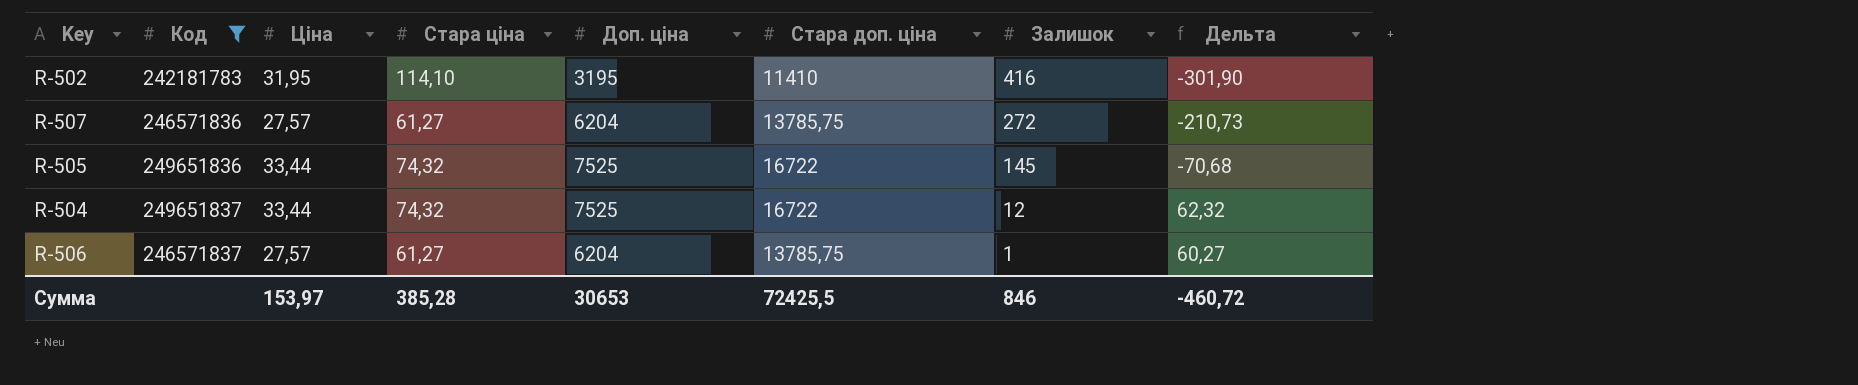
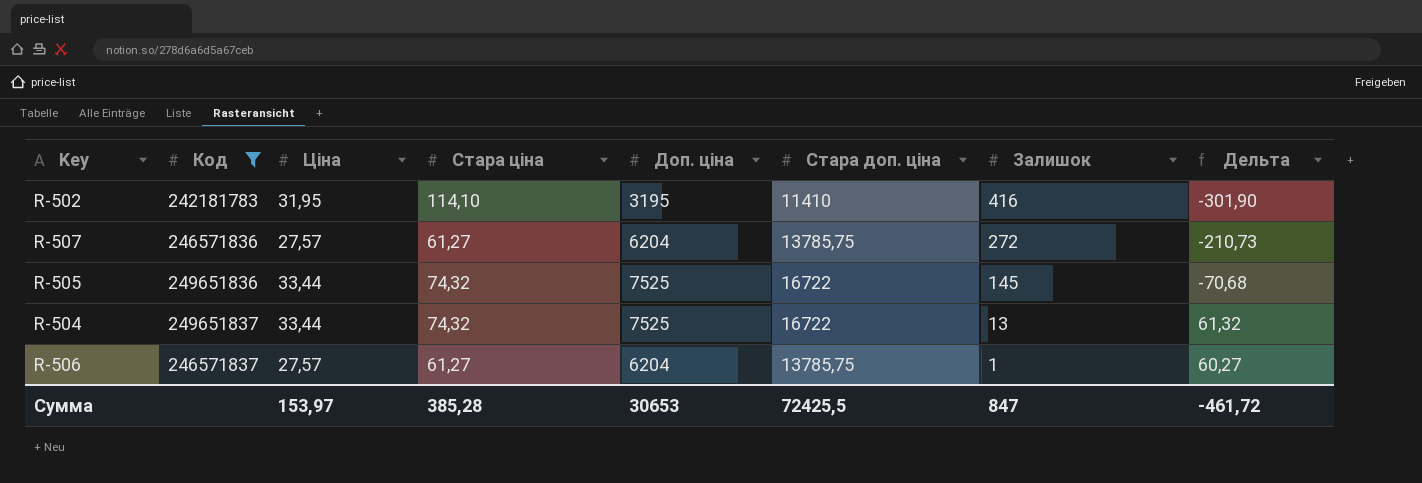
R-504 | Залишок: 12 -> 13
R-504 | Дельта: 62,32 -> 61,32
Сумма | Залишок: 846 -> 847
Сумма | Дельта: -460,72 -> -461,72

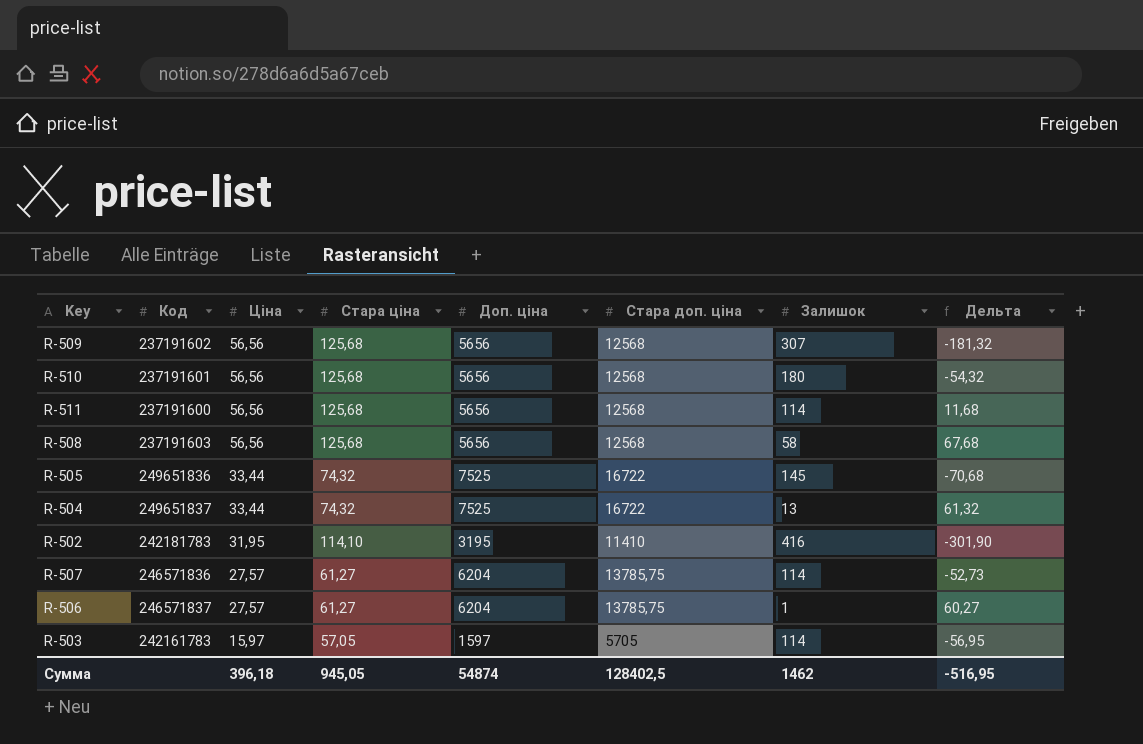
filter: Код >= 242181783 -> none
row order: Залишок descending -> Ціна descending
R-507 | Залишок: 272 -> 114
R-507 | Дельта: -210,73 -> -52,73
Сумма | Ціна: 153,97 -> 396,18
Сумма | Стара ціна: 385,28 -> 945,05
Сумма | Доп. ціна: 30653 -> 54874
Сумма | Стара доп. ціна: 72425,5 -> 128402,5
Сумма | Залишок: 847 -> 1462
Сумма | Дельта: -461,72 -> -516,95

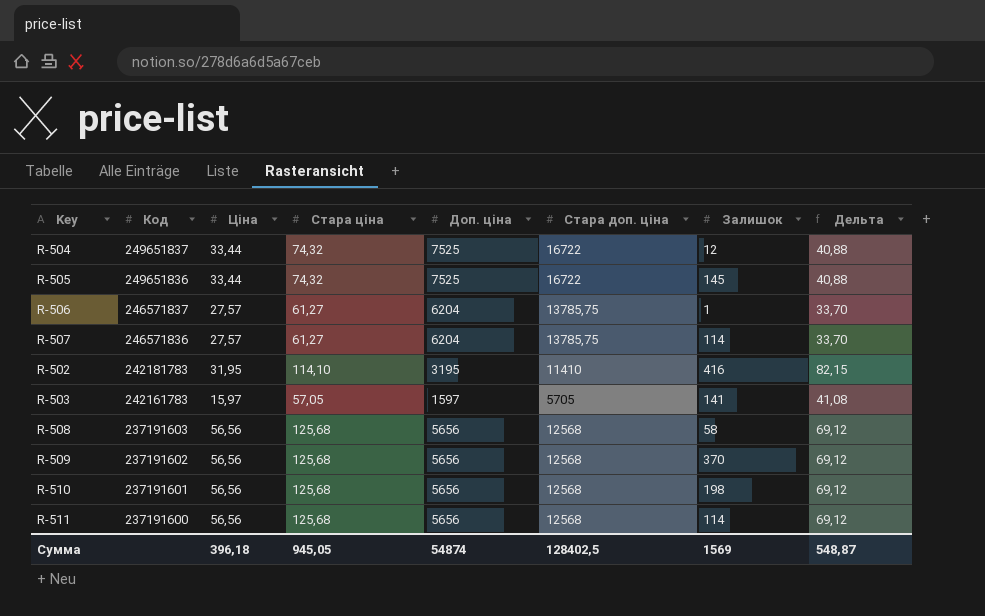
row order: Ціна descending -> Код descending
column Дельта | formula: [Стара ціна] - [Залишок] -> [Стара ціна] - [Ціна]
R-504 | Залишок: 13 -> 12
R-503 | Залишок: 114 -> 141
R-509 | Залишок: 307 -> 370
R-510 | Залишок: 180 -> 198
Сумма | Залишок: 1462 -> 1569
Сумма | Дельта: -516,95 -> 548,87

